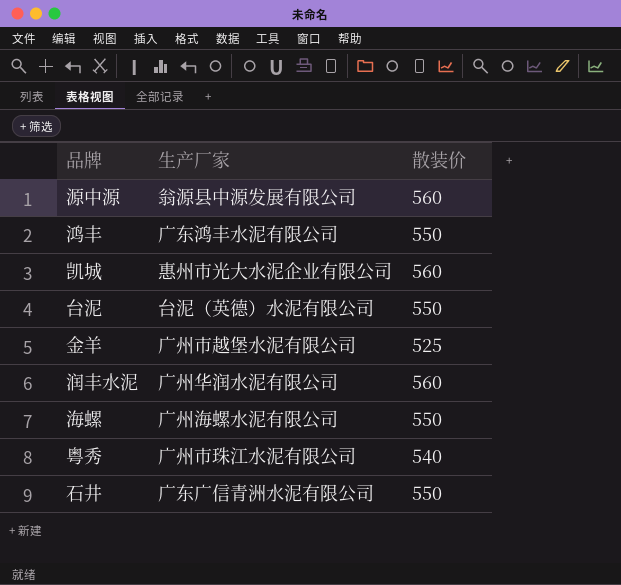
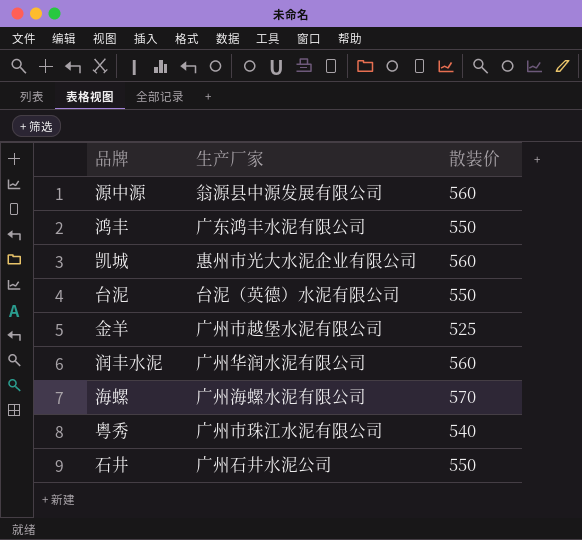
海螺 | 散装价: 550 -> 570
石井 | 生产厂家: 广东广信青洲水泥有限公司 -> 广州石井水泥公司

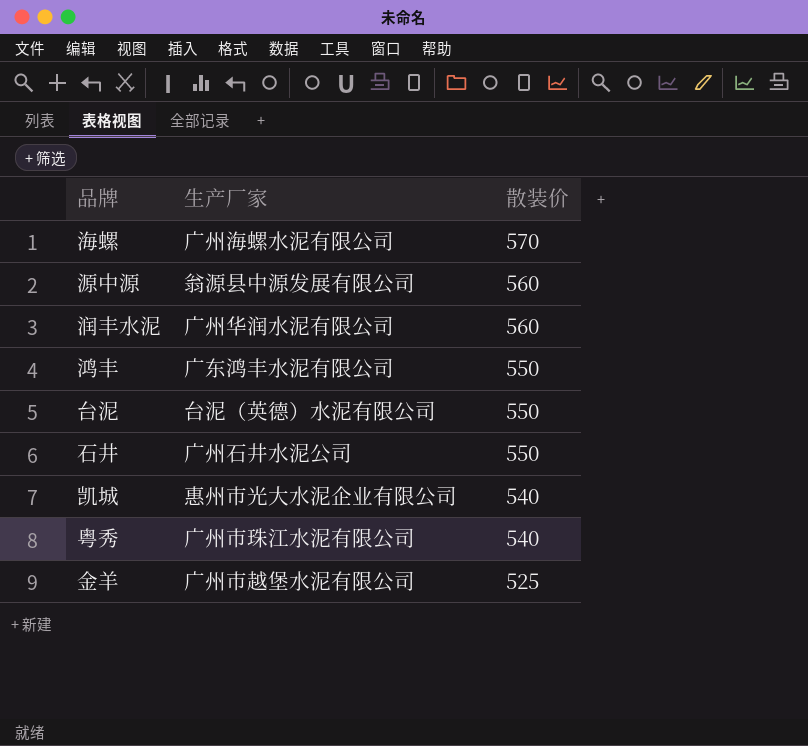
row order: none -> 散装价 descending
凯城 | 散装价: 560 -> 540

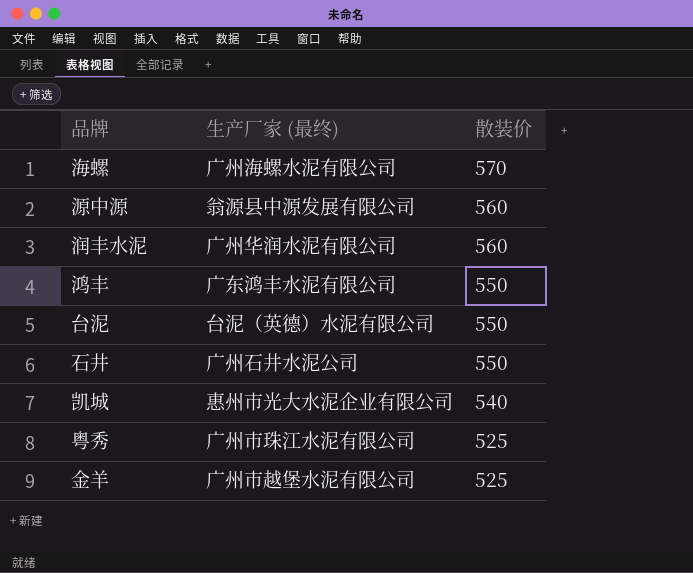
column name: 生产厂家 -> 生产厂家 (最终)
粤秀 | 散装价: 540 -> 525

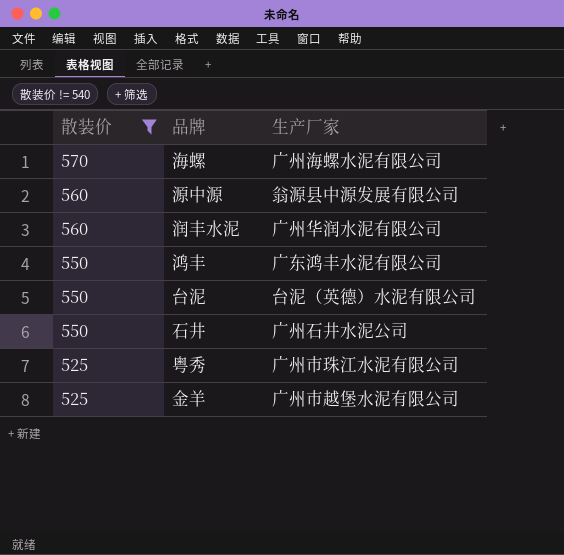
filter: none -> 散装价 != 540
column 散装价 | position: 3 -> 1
column name: 生产厂家 (最终) -> 生产厂家

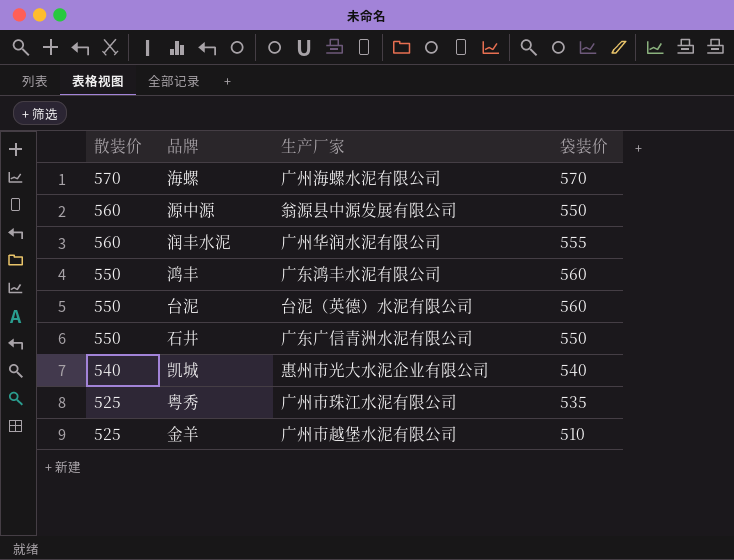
filter: 散装价 != 540 -> none
column 袋装价 | position: none -> 4
石井 | 生产厂家: 广州石井水泥公司 -> 广东广信青洲水泥有限公司

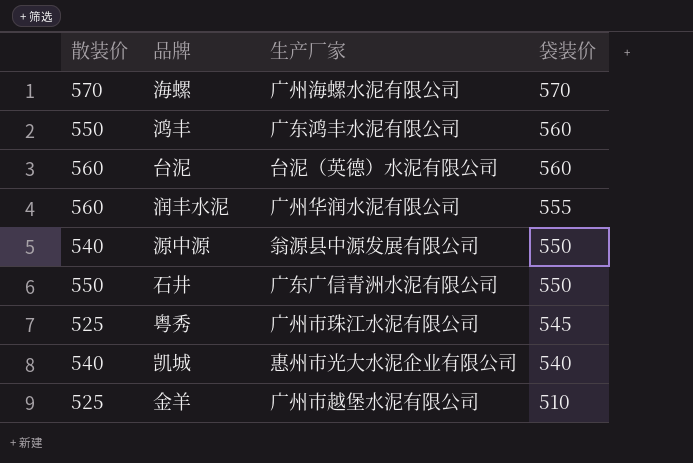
row order: 散装价 descending -> 袋装价 descending
台泥 | 散装价: 550 -> 560
源中源 | 散装价: 560 -> 540
粤秀 | 袋装价: 535 -> 545

